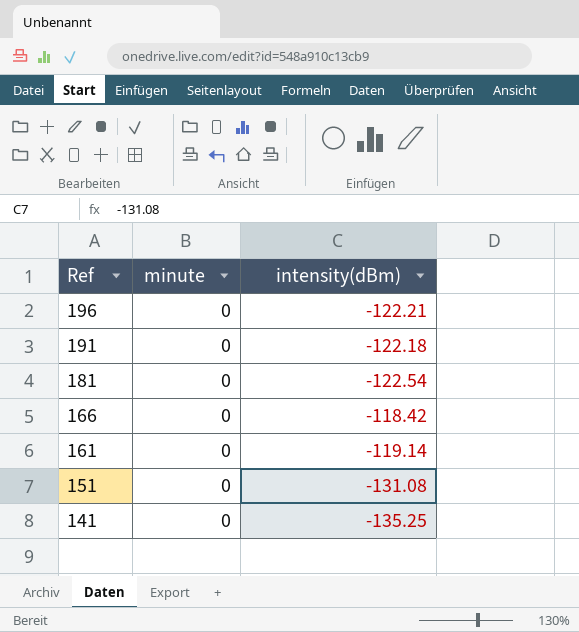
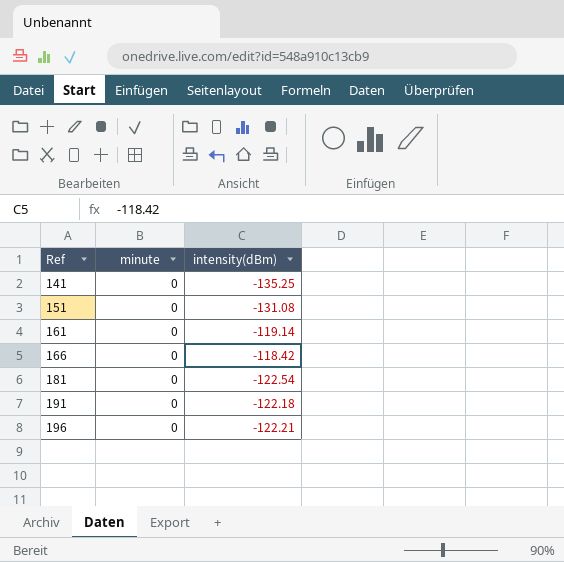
row order: Ref descending -> Ref ascending

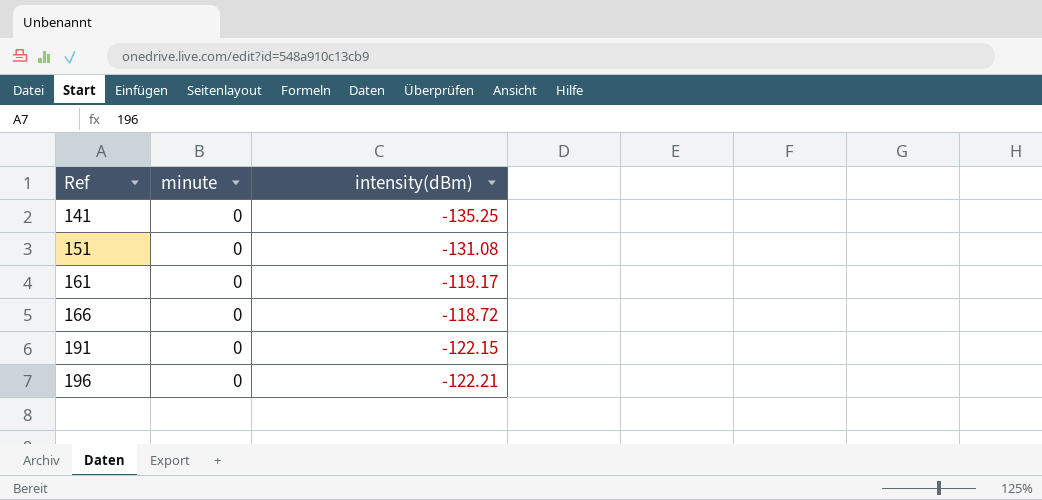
row 181: 0 | -122.54 -> none
161 | intensity(dBm): -119.14 -> -119.17
166 | intensity(dBm): -118.42 -> -118.72
191 | intensity(dBm): -122.18 -> -122.15

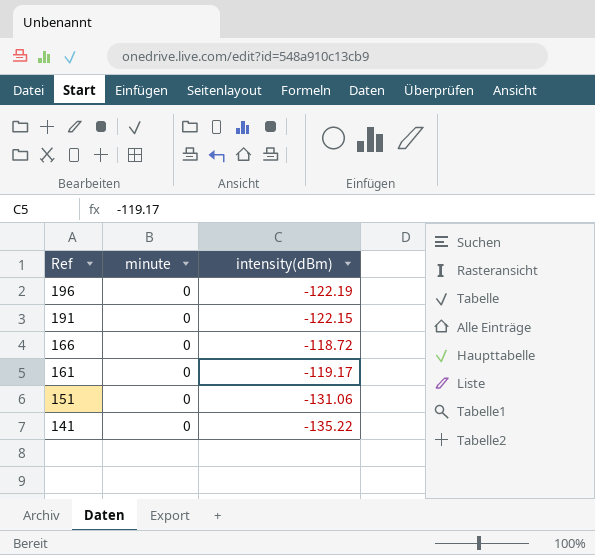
row order: Ref ascending -> Ref descending
196 | intensity(dBm): -122.21 -> -122.19
151 | intensity(dBm): -131.08 -> -131.06
141 | intensity(dBm): -135.25 -> -135.22

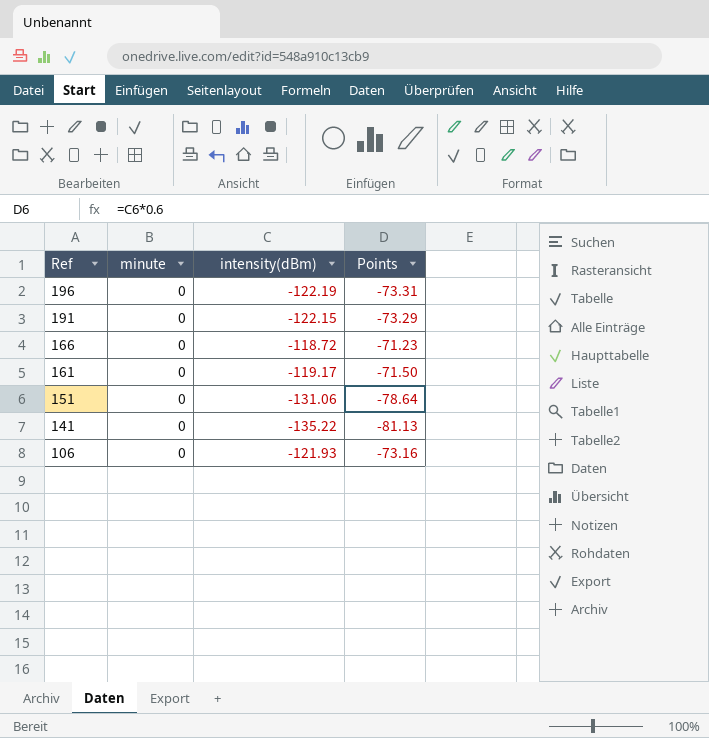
column Points | formula: none -> [intensity(dBm)] * 0.6
row 106: none -> 0 | -121.93 | -73.16

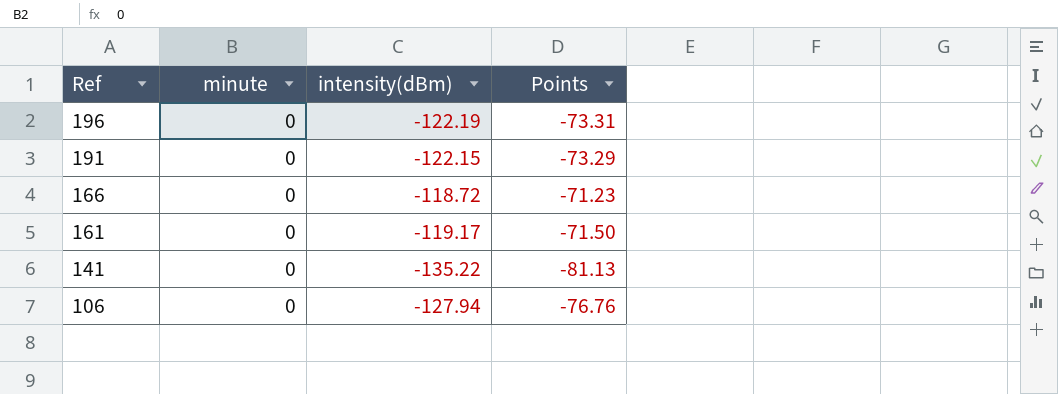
row 151: 0 | -131.06 | -78.64 -> none
106 | intensity(dBm): -121.93 -> -127.94
106 | Points: -73.16 -> -76.76

